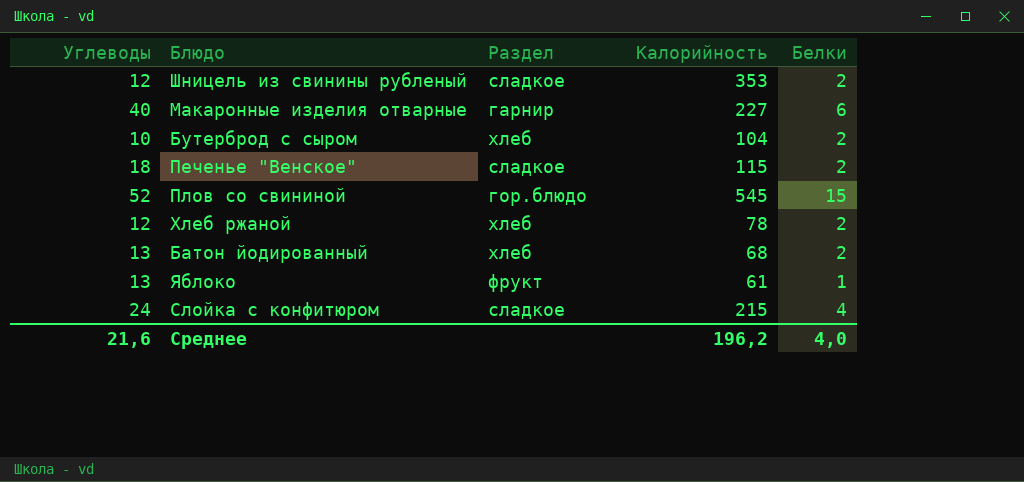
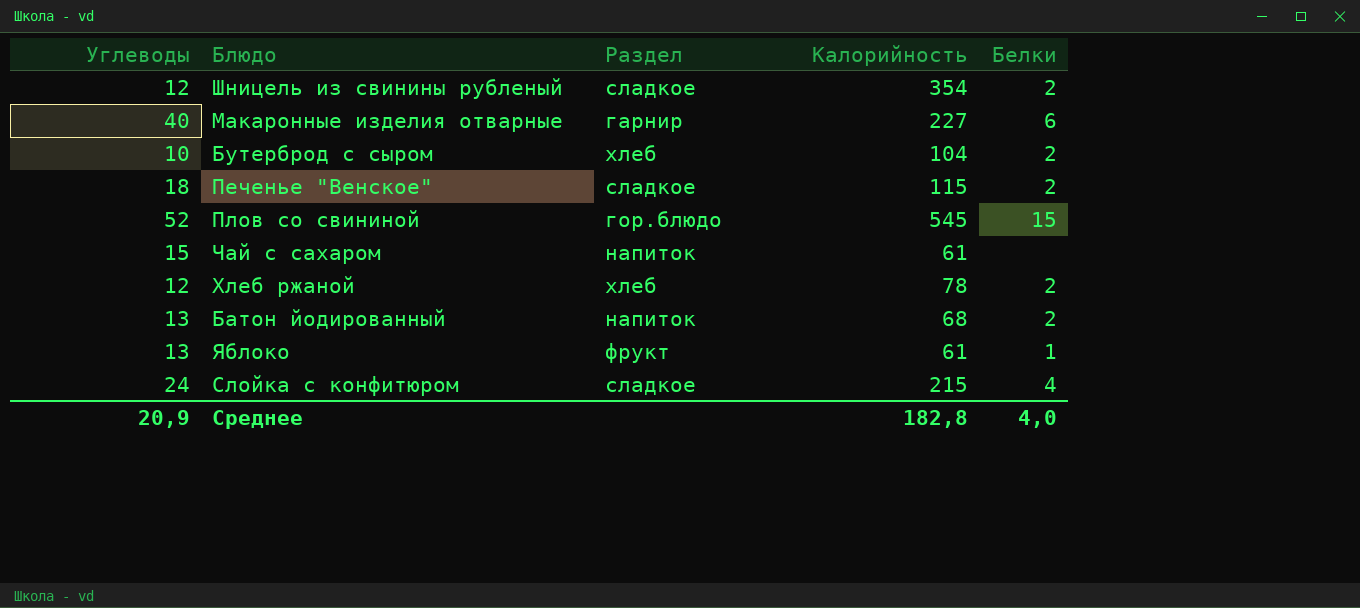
Шницель из свинины рубленый | Калорийность: 353 -> 354
row Чай с сахаром: none -> 15 | напиток | 61 | none
Батон йодированный | Раздел: хлеб -> напиток
Среднее | Углеводы: 21,6 -> 20,9
Среднее | Калорийность: 196,2 -> 182,8

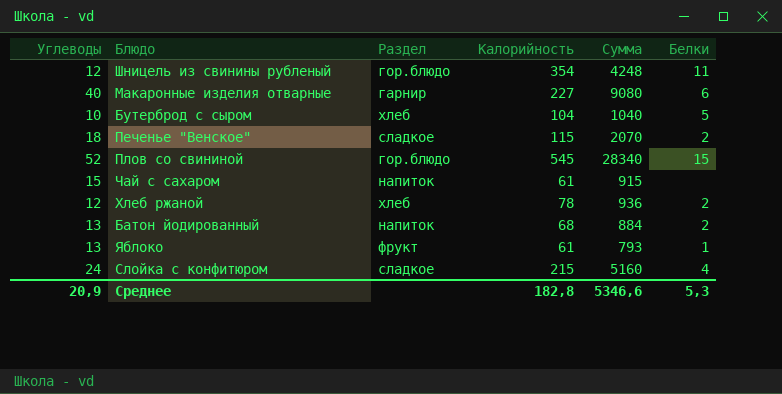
column Сумма | formula: none -> [Углеводы] * [Калорийность]
Шницель из свинины рубленый | Раздел: сладкое -> гор.блюдо
Шницель из свинины рубленый | Белки: 2 -> 11
Бутерброд с сыром | Белки: 2 -> 5
Среднее | Белки: 4,0 -> 5,3

